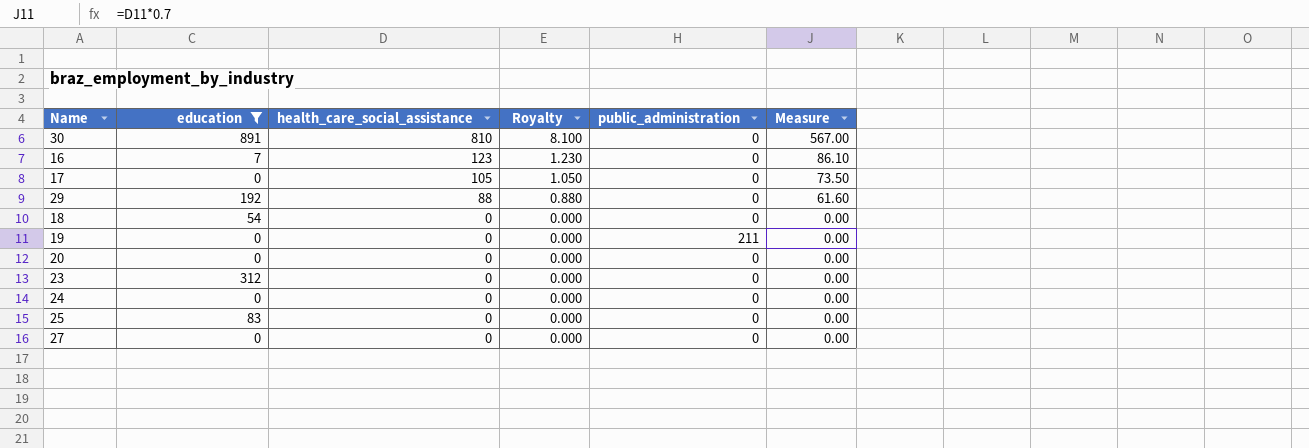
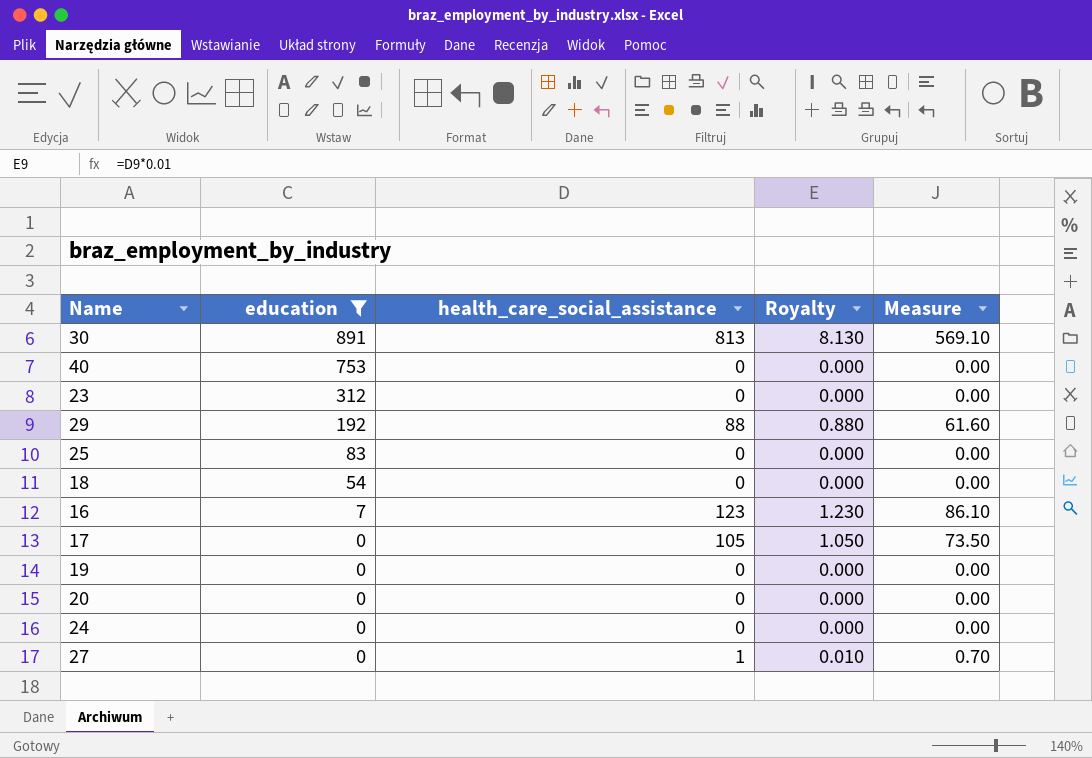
row order: health_care_social_assistance descending -> education descending
column public_administration | position: 5 -> none
30 | health_care_social_assistance: 810 -> 813
30 | Royalty: 8.100 -> 8.130
30 | Measure: 567.00 -> 569.10
row 40: none -> 753 | 0 | 0.000 | 0.00
27 | health_care_social_assistance: 0 -> 1
27 | Royalty: 0.000 -> 0.010
27 | Measure: 0.00 -> 0.70

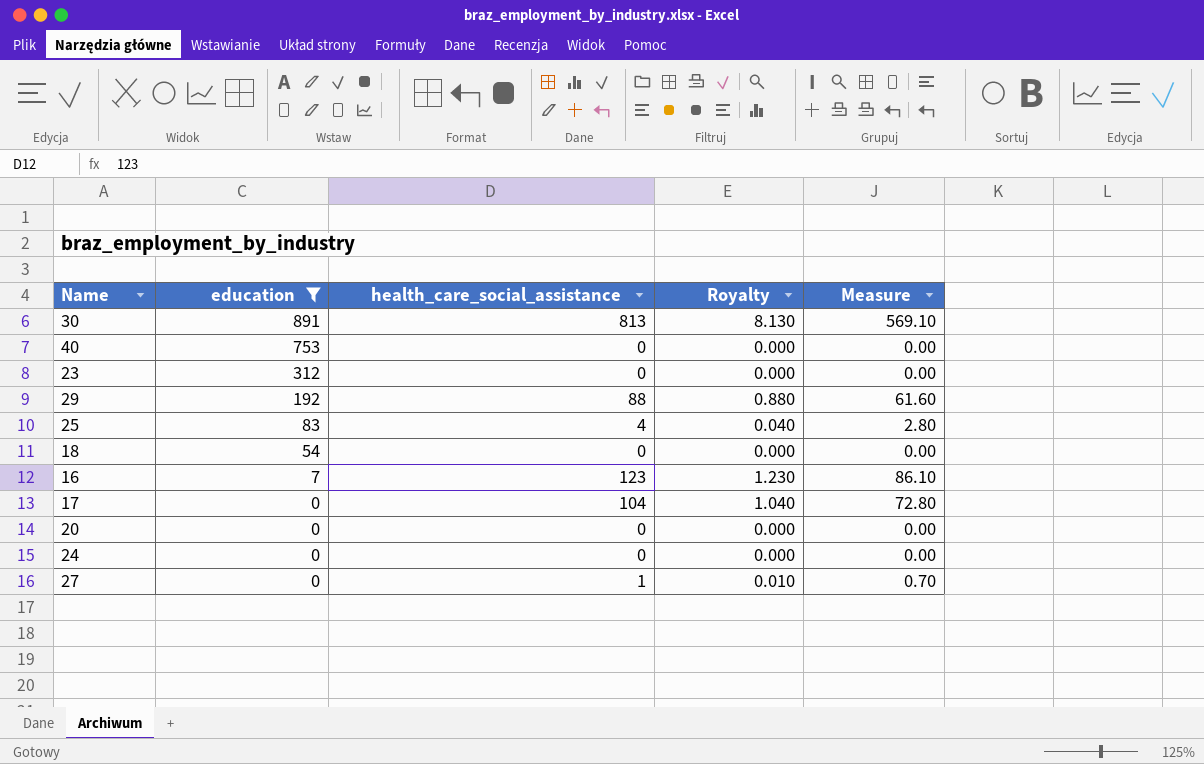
row 19: 0 | 0 | 0.000 | 0.00 -> none
25 | health_care_social_assistance: 0 -> 4
25 | Royalty: 0.000 -> 0.040
25 | Measure: 0.00 -> 2.80
17 | health_care_social_assistance: 105 -> 104
17 | Royalty: 1.050 -> 1.040
17 | Measure: 73.50 -> 72.80

